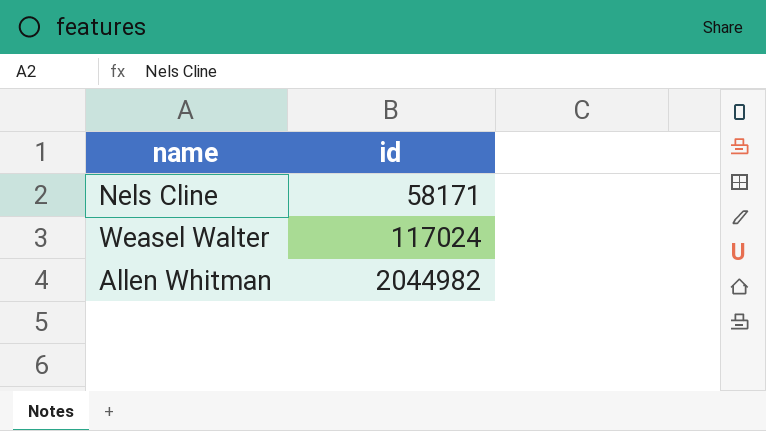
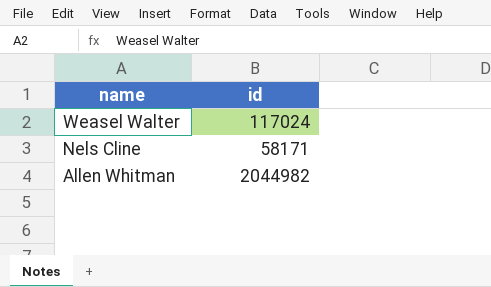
row order: id ascending -> name descending

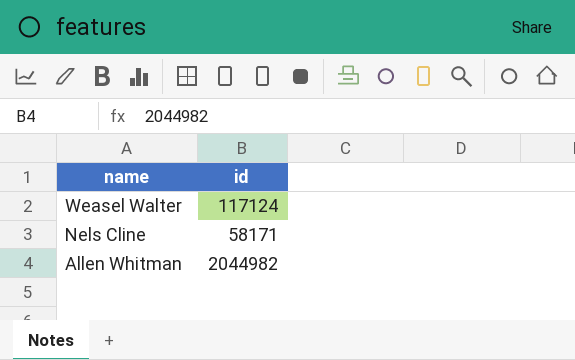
Weasel Walter | id: 117024 -> 117124

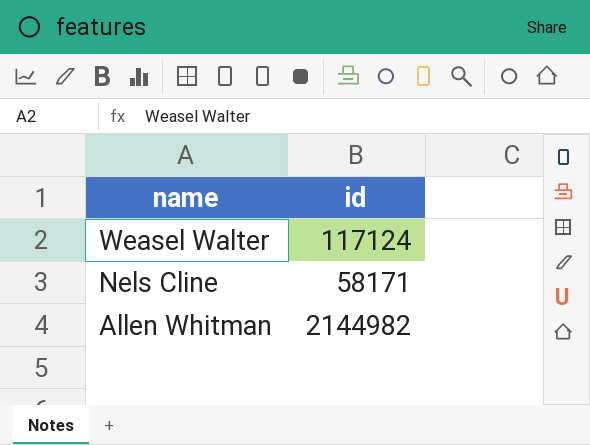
Allen Whitman | id: 2044982 -> 2144982

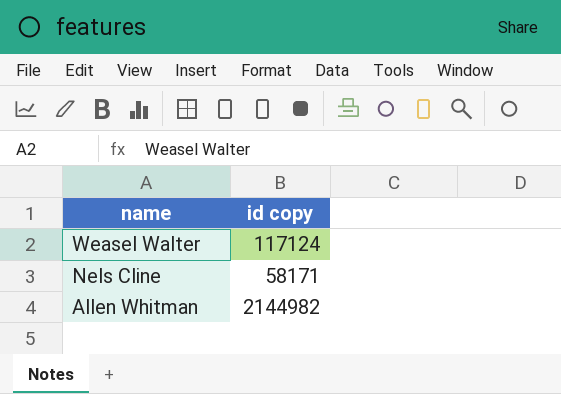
column name: id -> id copy

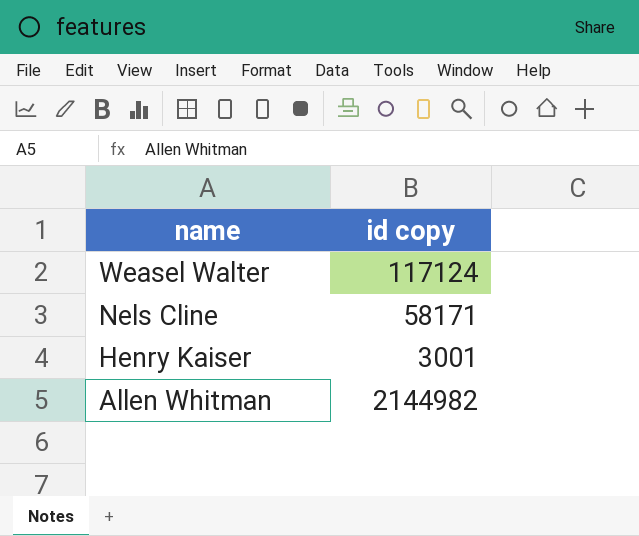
row Henry Kaiser: none -> 3001

